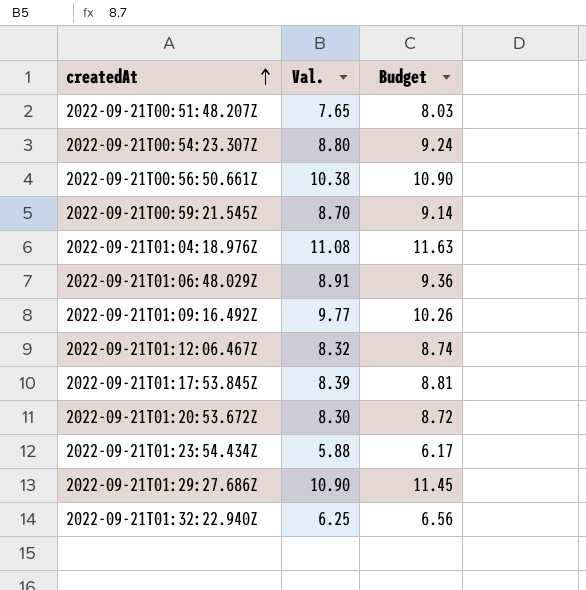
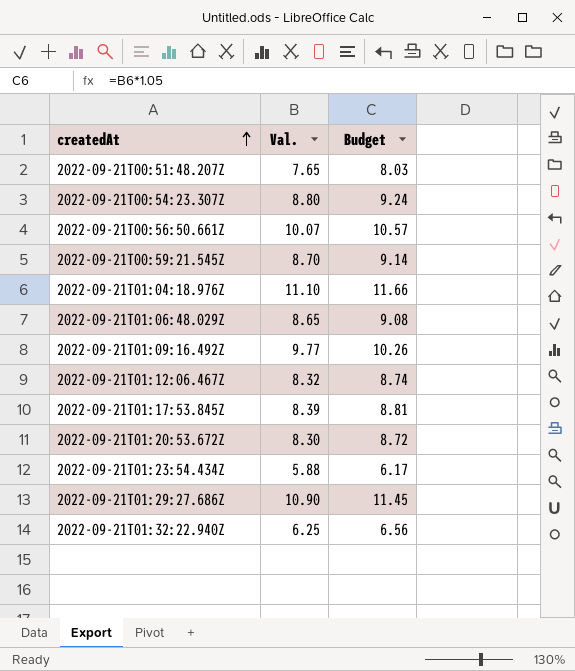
2022-09-21T00:56:50.661Z | Val.: 10.38 -> 10.07
2022-09-21T00:56:50.661Z | Budget: 10.90 -> 10.57
2022-09-21T01:04:18.976Z | Val.: 11.08 -> 11.10
2022-09-21T01:04:18.976Z | Budget: 11.63 -> 11.66
2022-09-21T01:06:48.029Z | Val.: 8.91 -> 8.65
2022-09-21T01:06:48.029Z | Budget: 9.36 -> 9.08

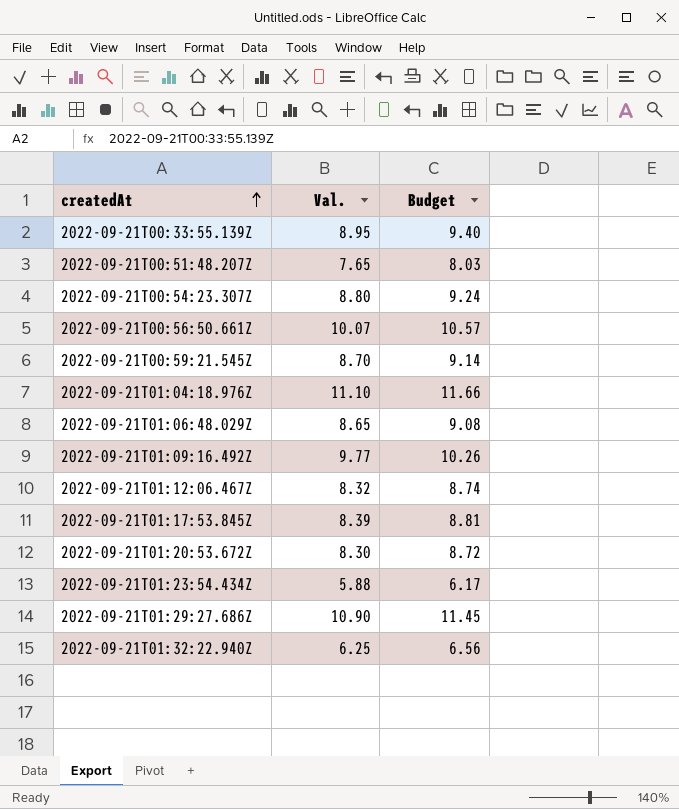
row 2022-09-21T00:33:55.139Z: none -> 8.95 | 9.40

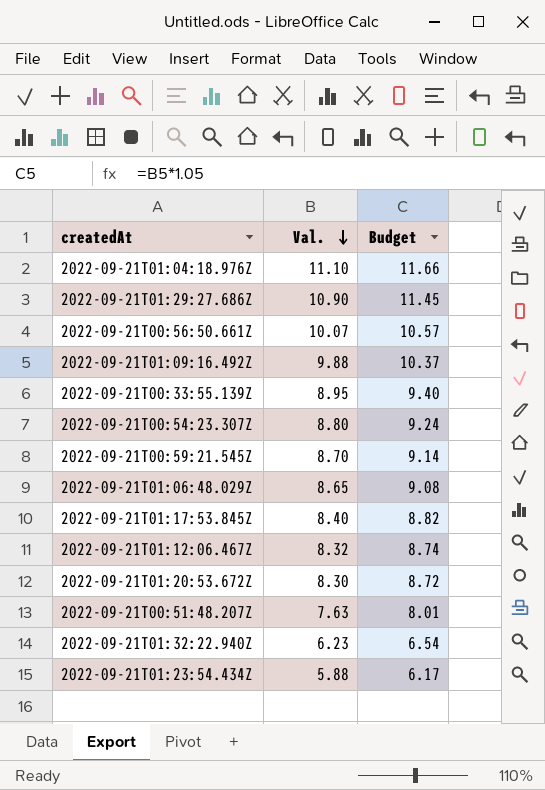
row order: createdAt ascending -> Val. descending
2022-09-21T01:09:16.492Z | Val.: 9.77 -> 9.88
2022-09-21T01:09:16.492Z | Budget: 10.26 -> 10.37
2022-09-21T01:17:53.845Z | Val.: 8.39 -> 8.40
2022-09-21T01:17:53.845Z | Budget: 8.81 -> 8.82
2022-09-21T00:51:48.207Z | Val.: 7.65 -> 7.63
2022-09-21T00:51:48.207Z | Budget: 8.03 -> 8.01
2022-09-21T01:32:22.940Z | Val.: 6.25 -> 6.23
2022-09-21T01:32:22.940Z | Budget: 6.56 -> 6.54

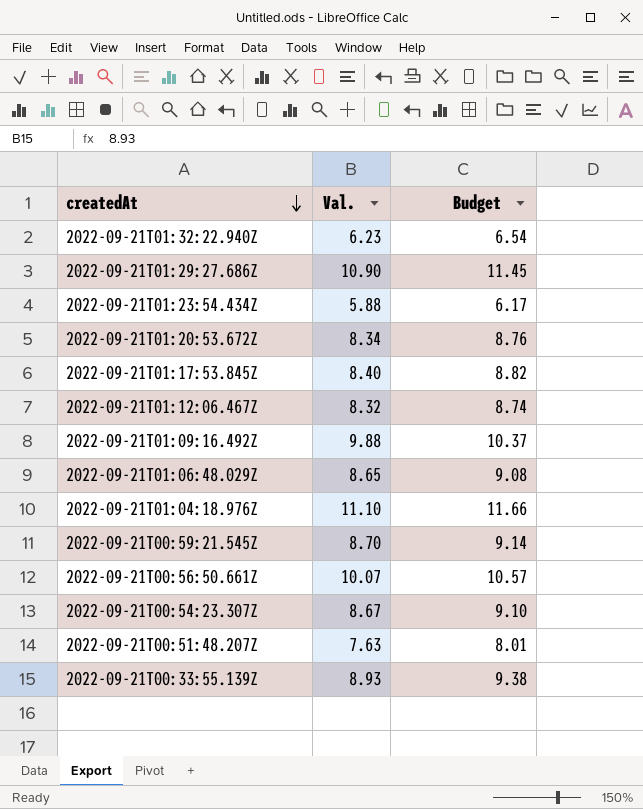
row order: Val. descending -> createdAt descending
2022-09-21T01:20:53.672Z | Val.: 8.30 -> 8.34
2022-09-21T01:20:53.672Z | Budget: 8.72 -> 8.76
2022-09-21T00:54:23.307Z | Val.: 8.80 -> 8.67
2022-09-21T00:54:23.307Z | Budget: 9.24 -> 9.10
2022-09-21T00:33:55.139Z | Val.: 8.95 -> 8.93
2022-09-21T00:33:55.139Z | Budget: 9.40 -> 9.38

